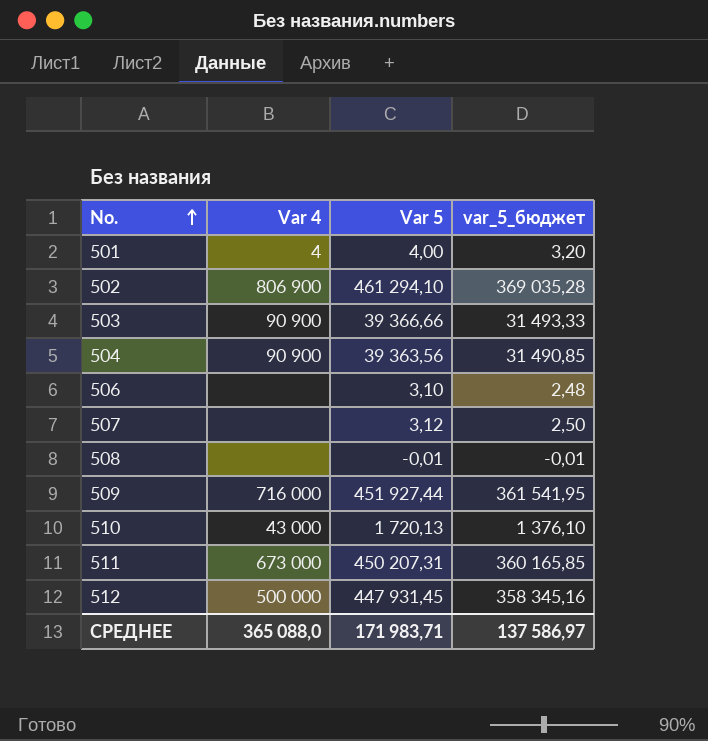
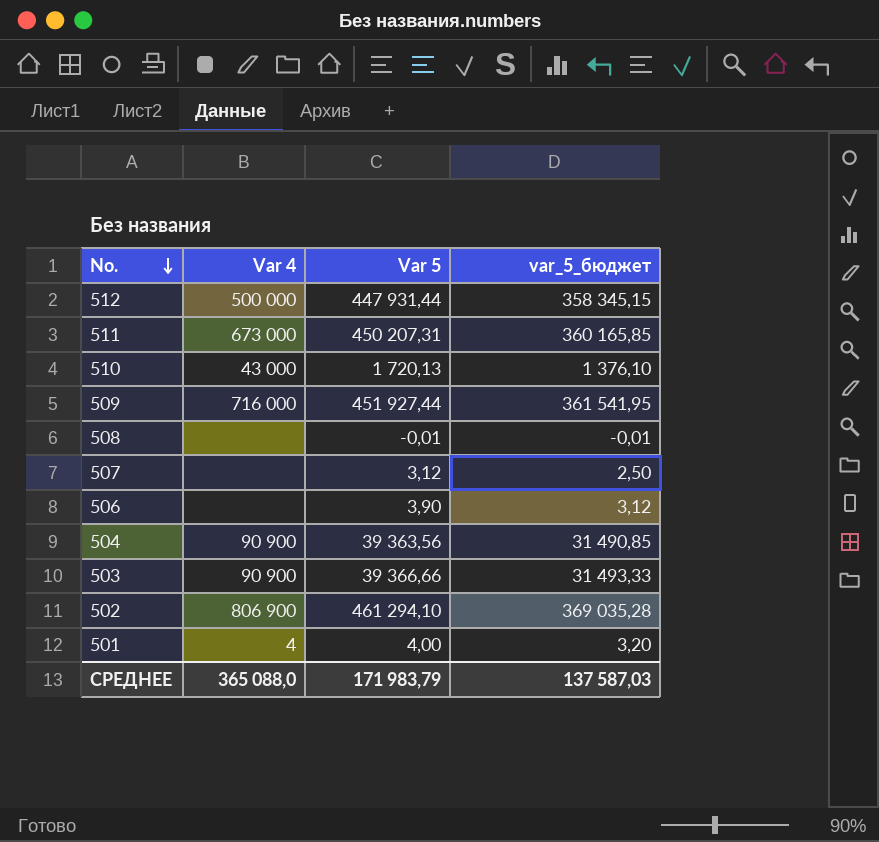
row order: No. ascending -> No. descending
512 | Var 5: 447 931,45 -> 447 931,44
512 | var_5_бюджет: 358 345,16 -> 358 345,15
506 | Var 5: 3,10 -> 3,90
506 | var_5_бюджет: 2,48 -> 3,12
СРЕДНЕЕ | Var 5: 171 983,71 -> 171 983,79
СРЕДНЕЕ | var_5_бюджет: 137 586,97 -> 137 587,03

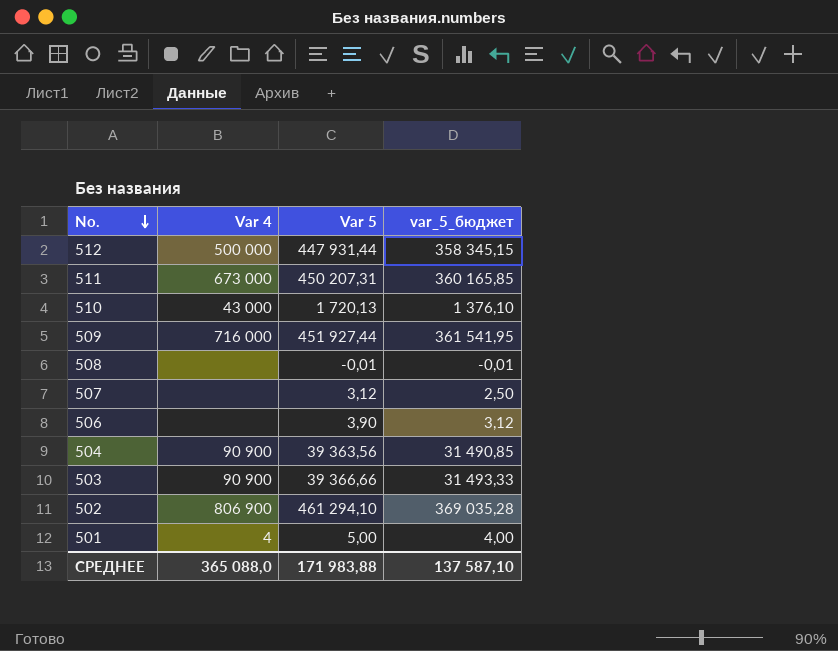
501 | Var 5: 4,00 -> 5,00
501 | var_5_бюджет: 3,20 -> 4,00
СРЕДНЕЕ | Var 5: 171 983,79 -> 171 983,88
СРЕДНЕЕ | var_5_бюджет: 137 587,03 -> 137 587,10

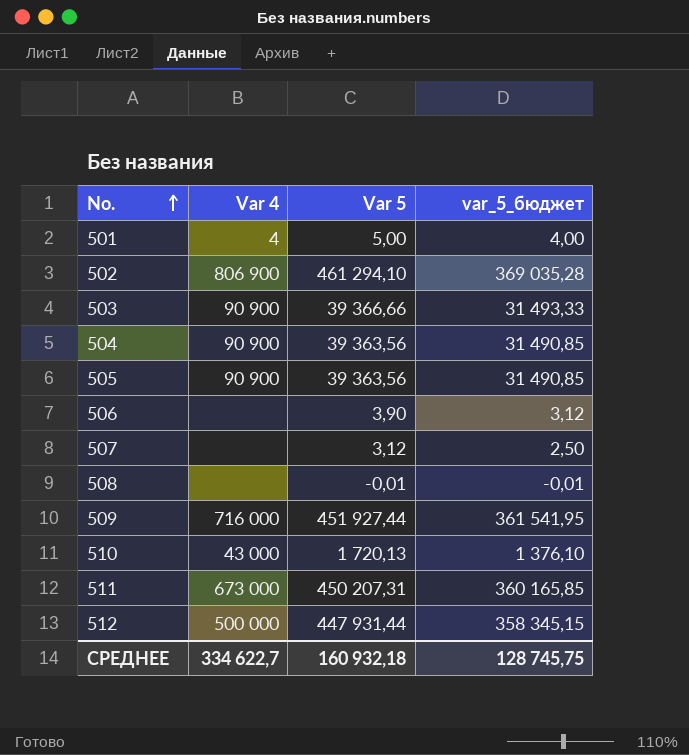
row order: No. descending -> No. ascending
row 505: none -> 90 900 | 39 363,56 | 31 490,85
СРЕДНЕЕ | Var 4: 365 088,0 -> 334 622,7
СРЕДНЕЕ | Var 5: 171 983,88 -> 160 932,18
СРЕДНЕЕ | var_5_бюджет: 137 587,10 -> 128 745,75

